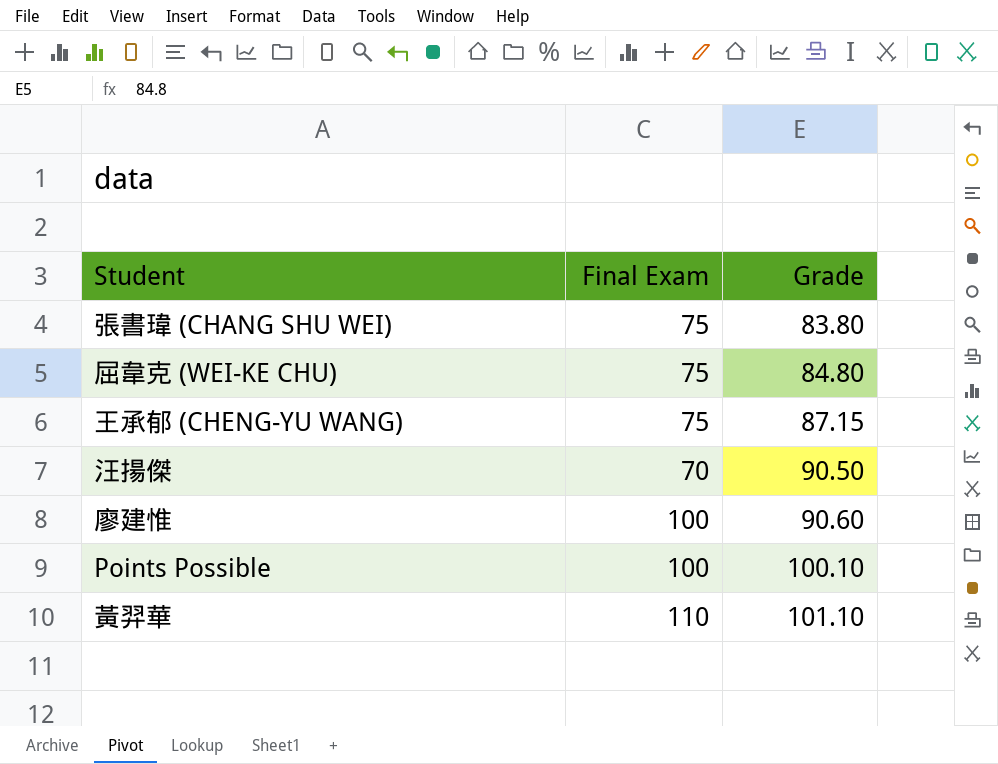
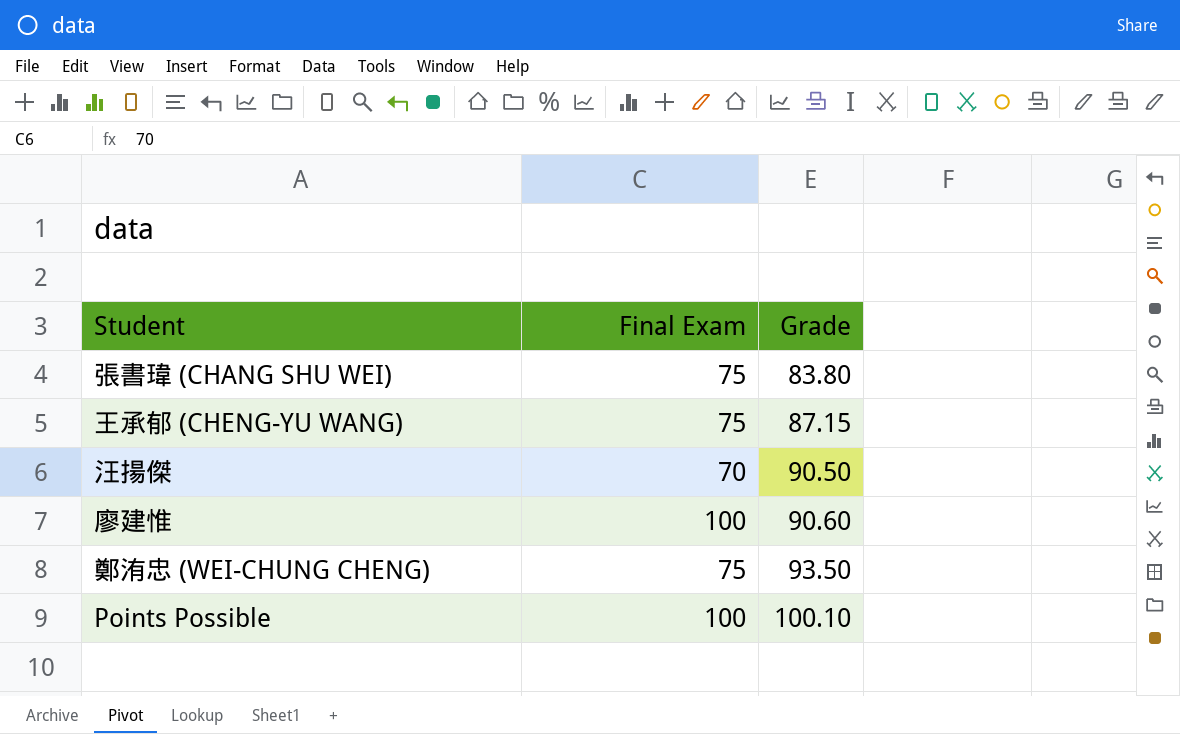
row 屈韋克 (WEI-KE CHU): 75 | 84.80 -> none
row 黃羿華: 110 | 101.10 -> none
row 鄭洧忠 (WEI-CHUNG CHENG): none -> 75 | 93.50

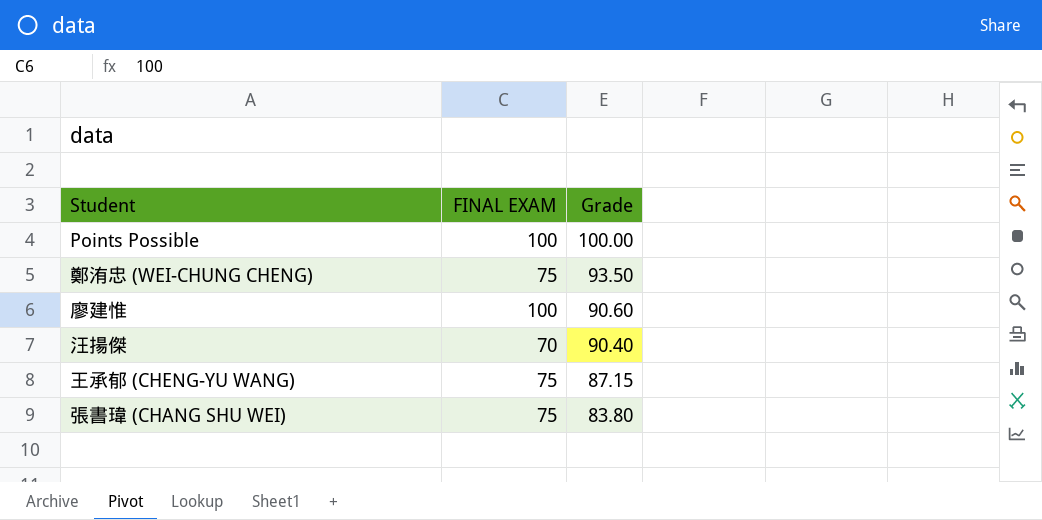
row order: Grade ascending -> Grade descending
column name: Final Exam -> FINAL EXAM
Points Possible | Grade: 100.10 -> 100.00
汪揚傑 | Grade: 90.50 -> 90.40

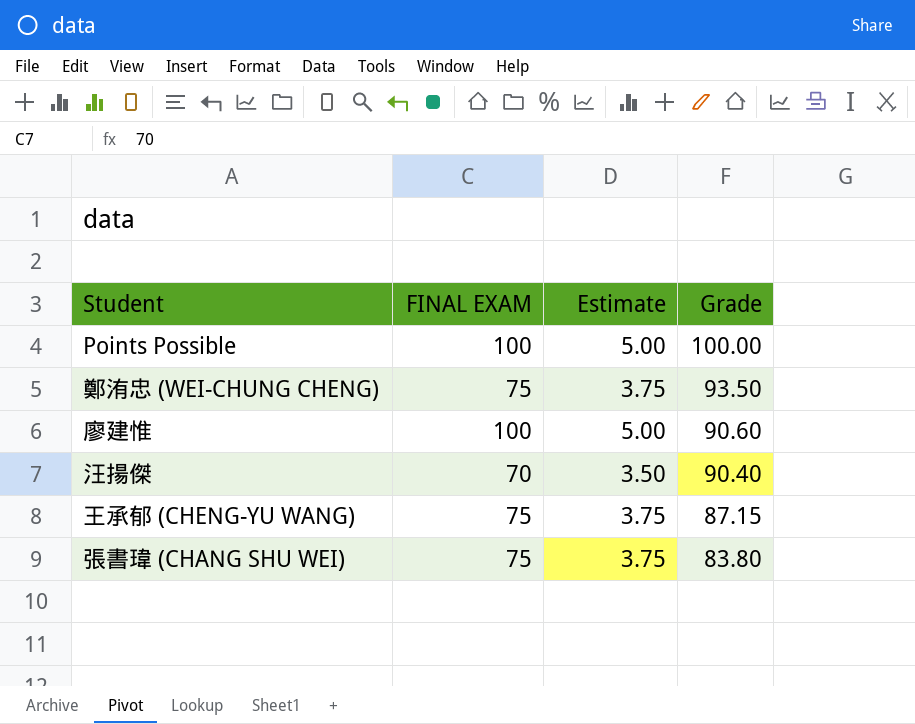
column Estimate | formula: none -> [FINAL EXAM] * 0.05

